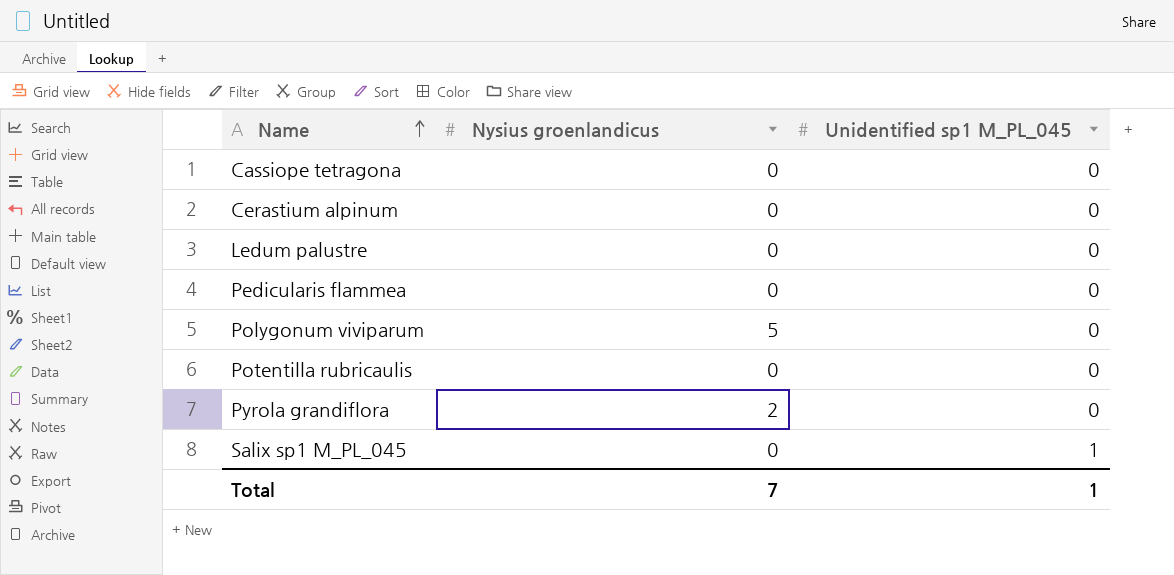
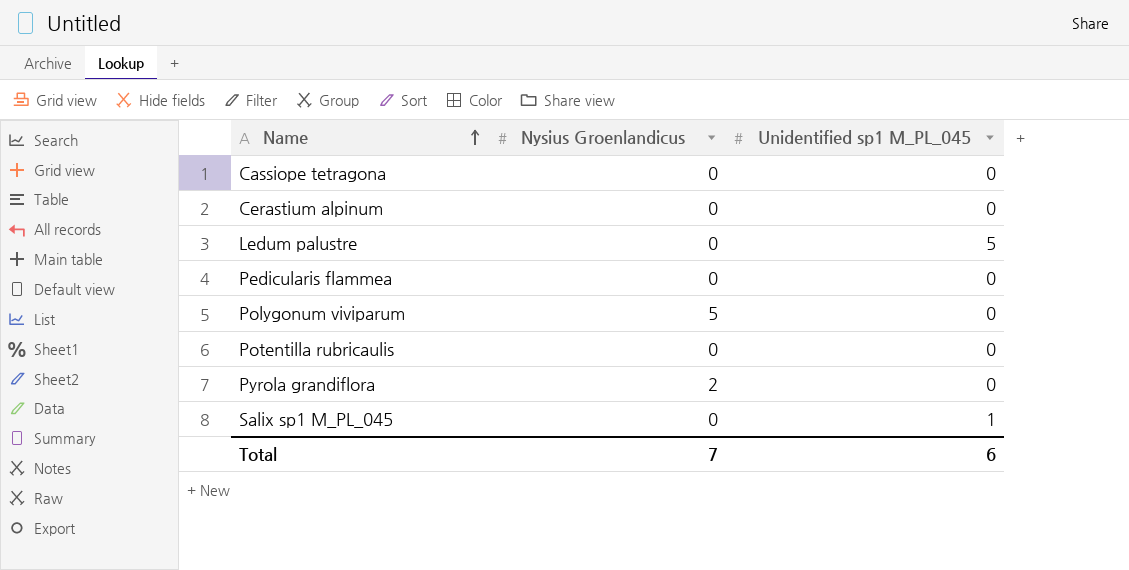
column name: Nysius groenlandicus -> Nysius Groenlandicus
Ledum palustre | Unidentified sp1 M_PL_045: 0 -> 5
Total | Unidentified sp1 M_PL_045: 1 -> 6

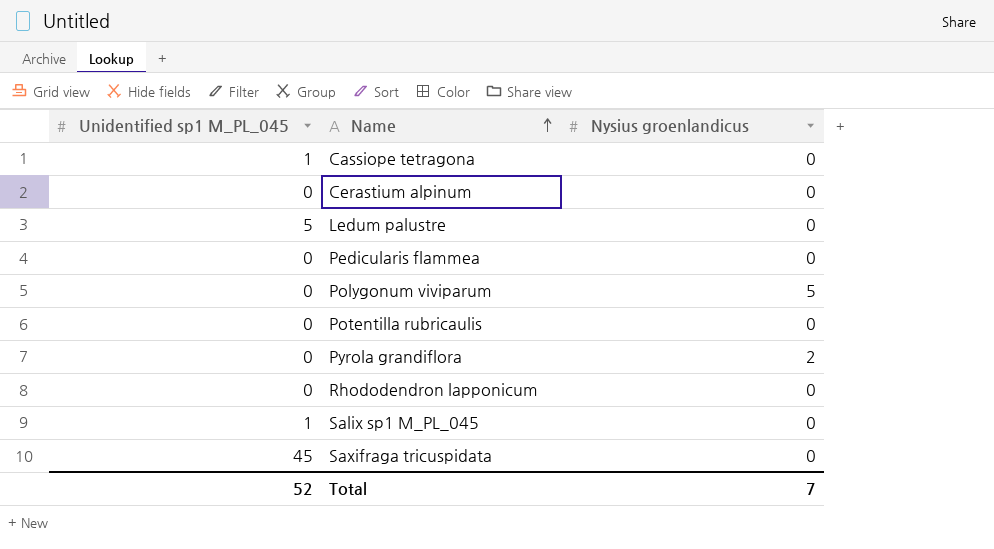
column Unidentified sp1 M_PL_045 | position: 3 -> 1
column name: Nysius Groenlandicus -> Nysius groenlandicus
Cassiope tetragona | Unidentified sp1 M_PL_045: 0 -> 1
row Rhododendron lapponicum: none -> 0 | 0
row Saxifraga tricuspidata: none -> 45 | 0
Total | Unidentified sp1 M_PL_045: 6 -> 52

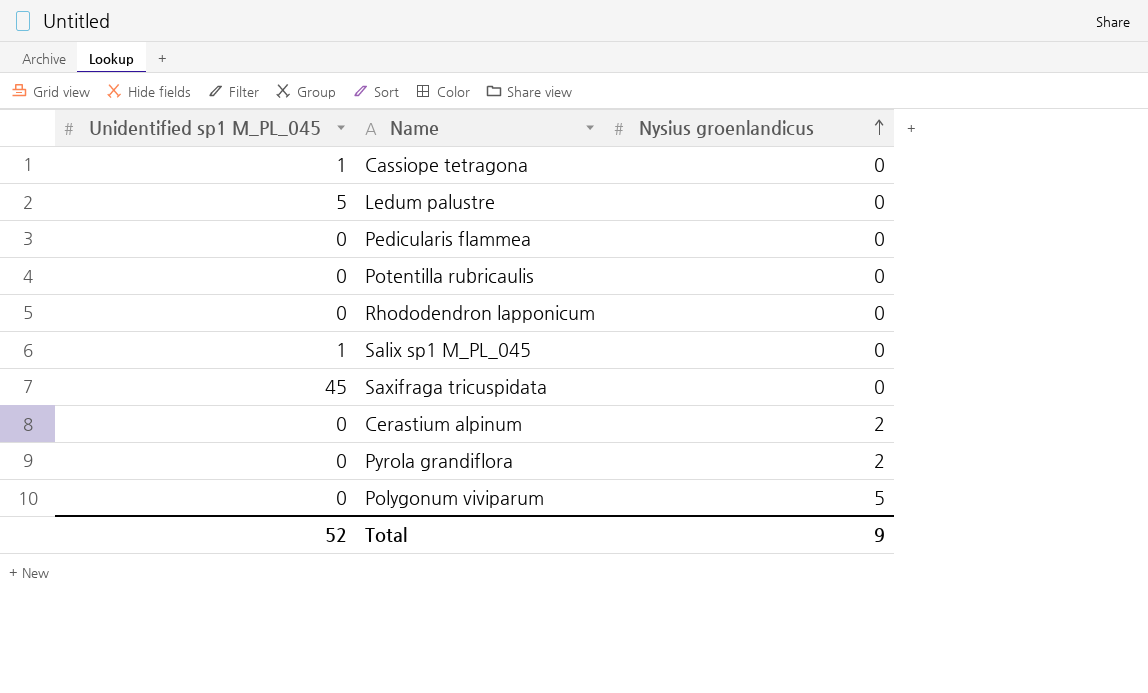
row order: Name ascending -> Nysius groenlandicus ascending
Cerastium alpinum | Nysius groenlandicus: 0 -> 2
Total | Nysius groenlandicus: 7 -> 9

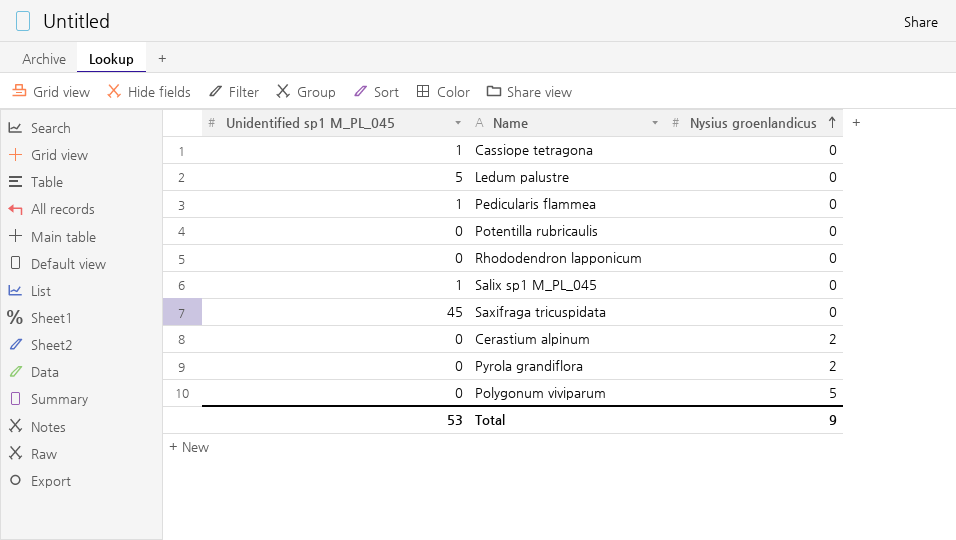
Pedicularis flammea | Unidentified sp1 M_PL_045: 0 -> 1
Total | Unidentified sp1 M_PL_045: 52 -> 53

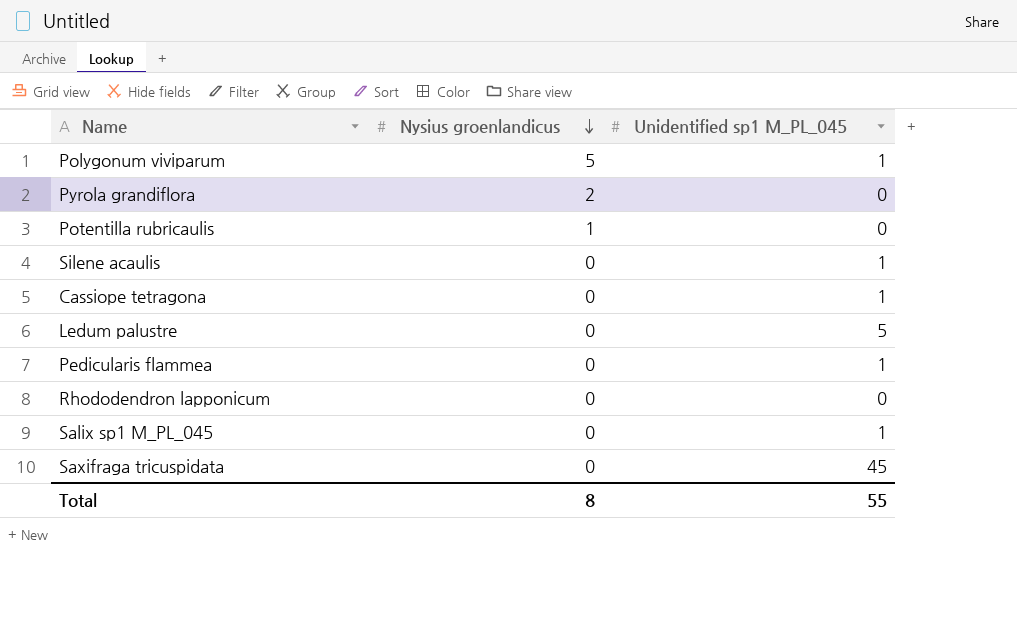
row order: Nysius groenlandicus ascending -> Nysius groenlandicus descending
column Unidentified sp1 M_PL_045 | position: 1 -> 3
row Cerastium alpinum: 0 | 2 -> none
Polygonum viviparum | Unidentified sp1 M_PL_045: 0 -> 1
Potentilla rubricaulis | Nysius groenlandicus: 0 -> 1
row Silene acaulis: none -> 0 | 1
Total | Nysius groenlandicus: 9 -> 8
Total | Unidentified sp1 M_PL_045: 53 -> 55

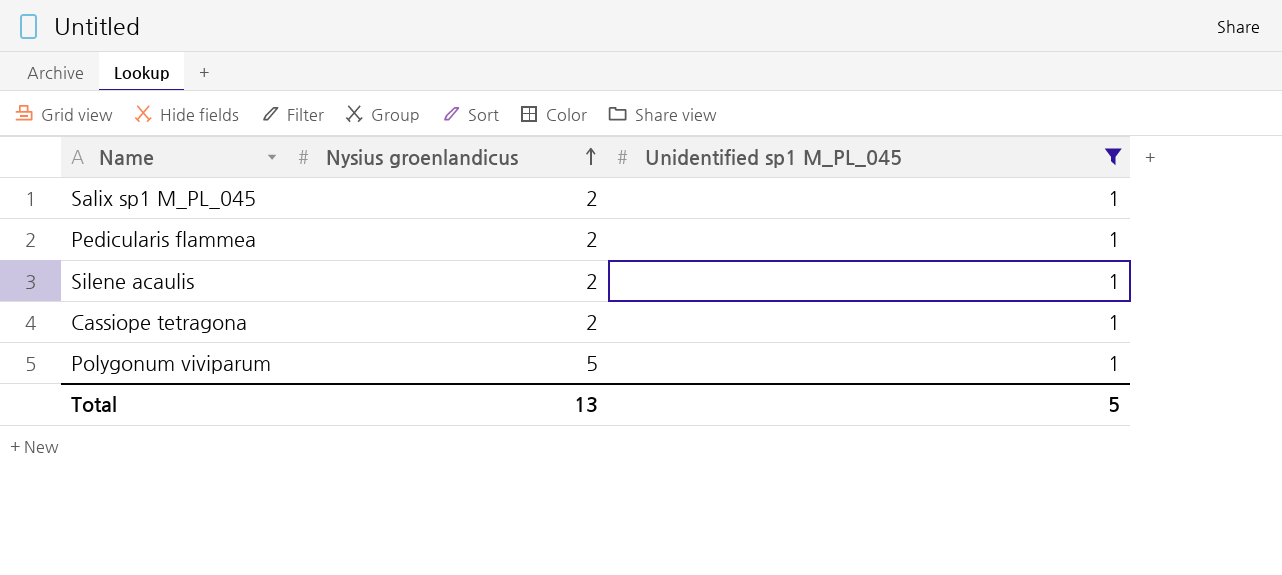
filter: none -> Unidentified sp1 M_PL_045 = 1
row order: Nysius groenlandicus descending -> Nysius groenlandicus ascending
Salix sp1 M_PL_045 | Nysius groenlandicus: 0 -> 2
Pedicularis flammea | Nysius groenlandicus: 0 -> 2
Silene acaulis | Nysius groenlandicus: 0 -> 2
Cassiope tetragona | Nysius groenlandicus: 0 -> 2
Total | Nysius groenlandicus: 8 -> 13
Total | Unidentified sp1 M_PL_045: 55 -> 5

